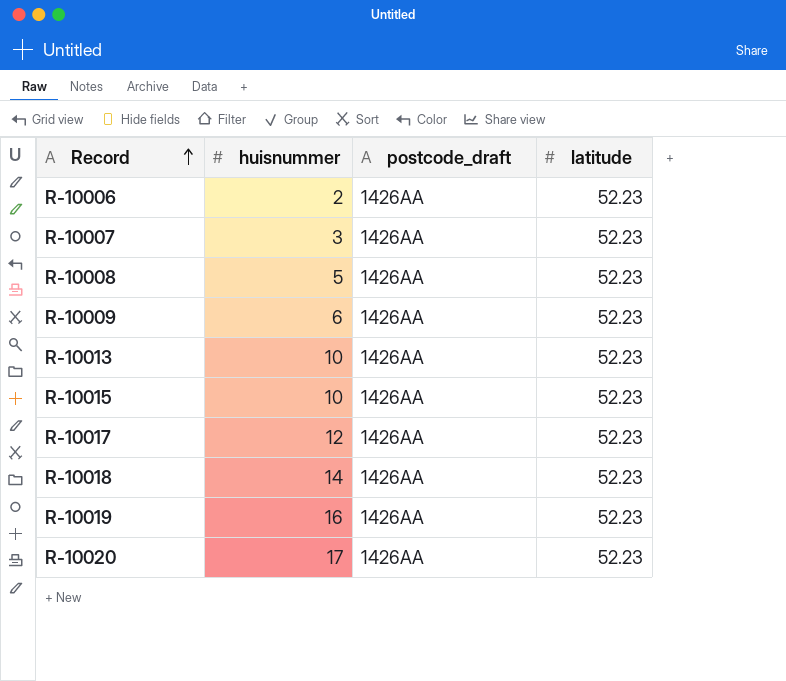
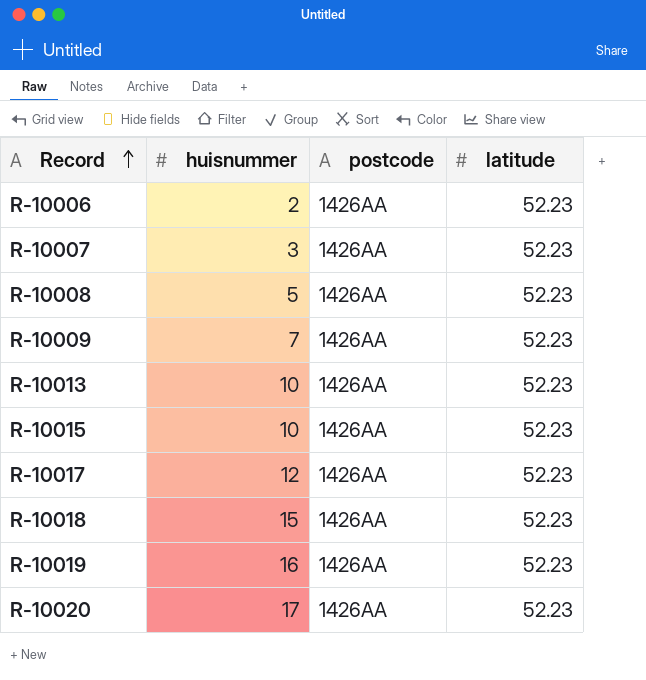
column name: postcode_draft -> postcode
R-10009 | huisnummer: 6 -> 7
R-10018 | huisnummer: 14 -> 15

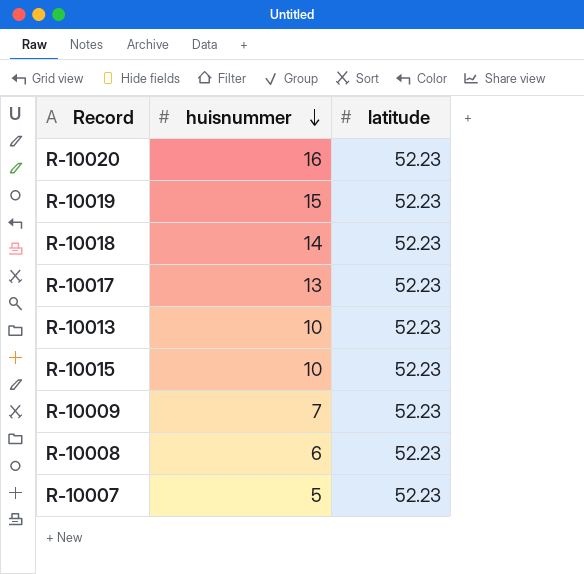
row order: Record ascending -> huisnummer descending
column postcode | position: 3 -> none
row R-10006: 2 | 1426AA | 52.23 -> none
R-10020 | huisnummer: 17 -> 16
R-10019 | huisnummer: 16 -> 15
R-10018 | huisnummer: 15 -> 14
R-10017 | huisnummer: 12 -> 13
R-10008 | huisnummer: 5 -> 6
R-10007 | huisnummer: 3 -> 5

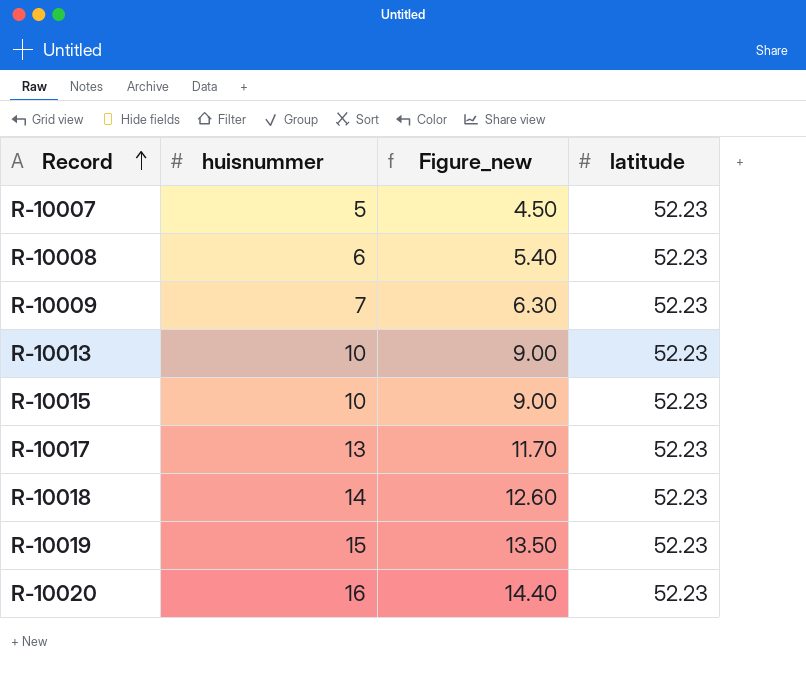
row order: huisnummer descending -> Record ascending
column Figure_new | formula: none -> [huisnummer] * 0.9

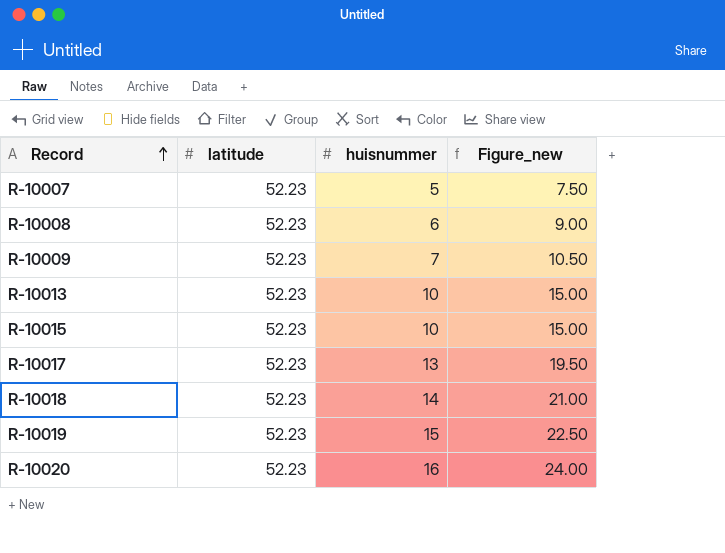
column latitude | position: 4 -> 2
column Figure_new | formula: [huisnummer] * 0.9 -> [huisnummer] * 1.5

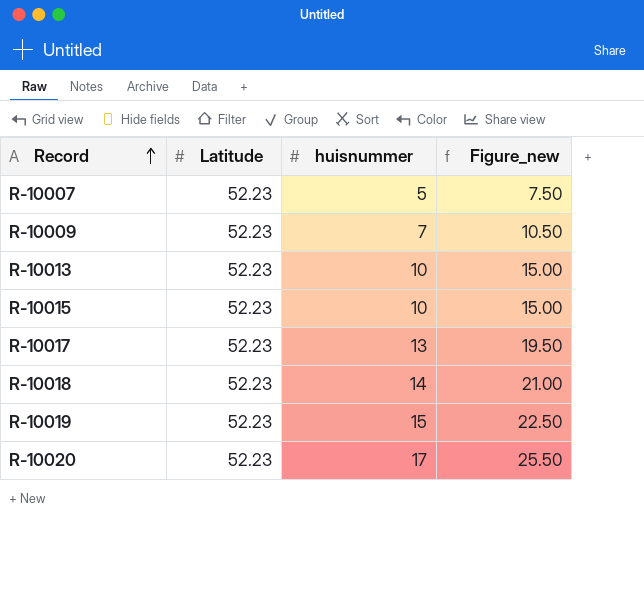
column name: latitude -> Latitude
row R-10008: 52.23 | 6 | 9.00 -> none
R-10020 | huisnummer: 16 -> 17
R-10020 | Figure_new: 24.00 -> 25.50

